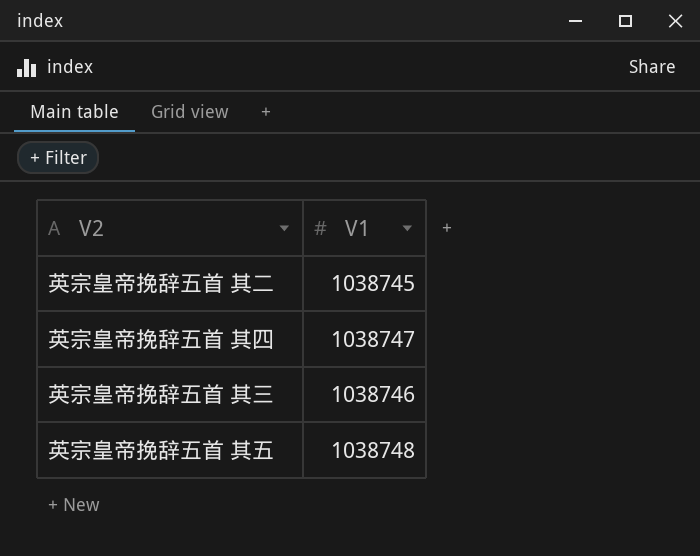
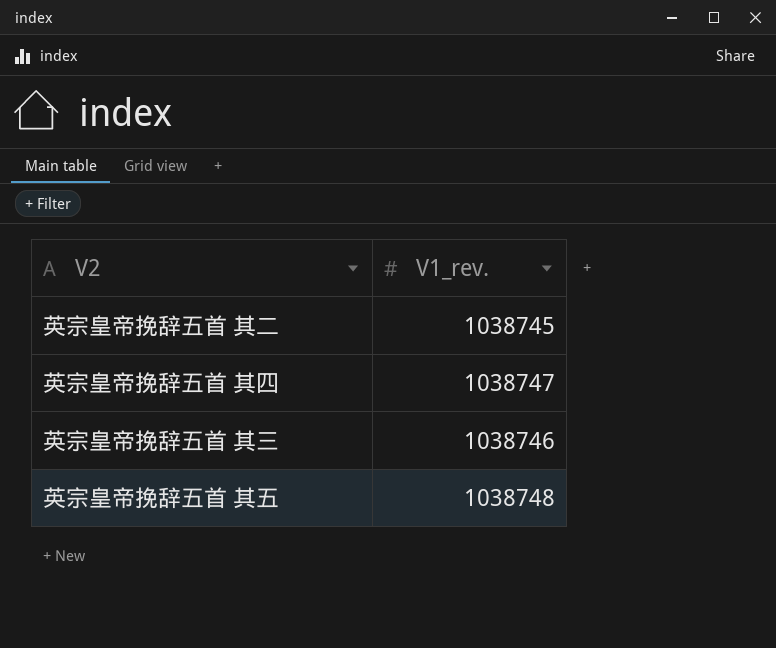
column name: V1 -> V1_rev.

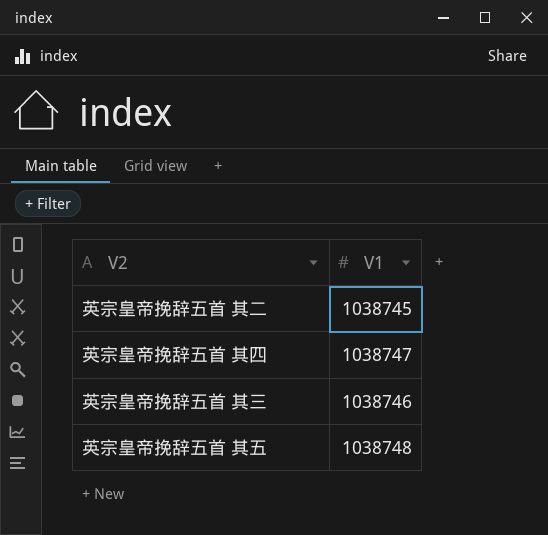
column name: V1_rev. -> V1

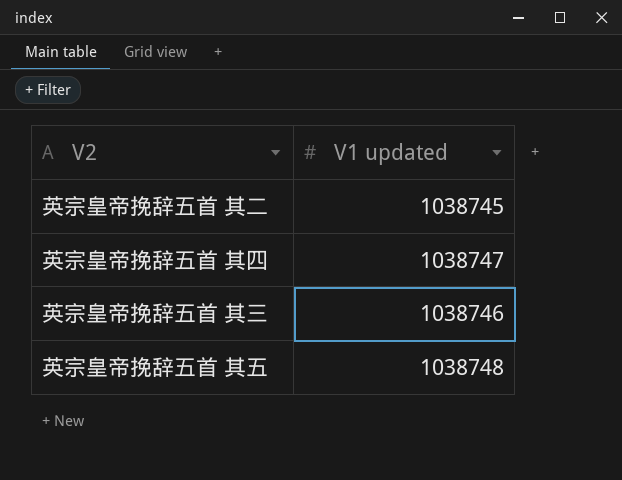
column name: V1 -> V1 updated

